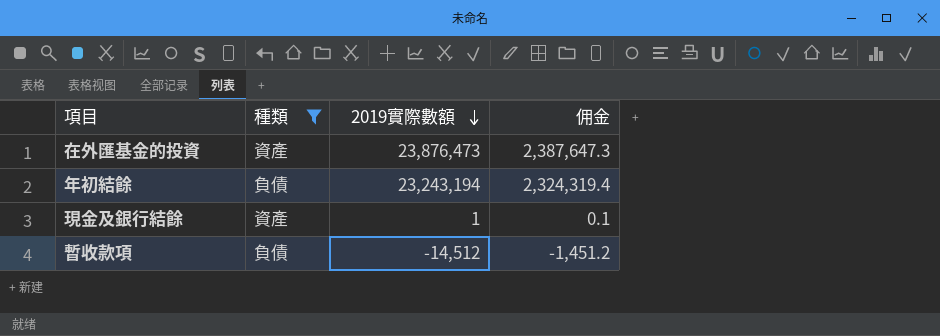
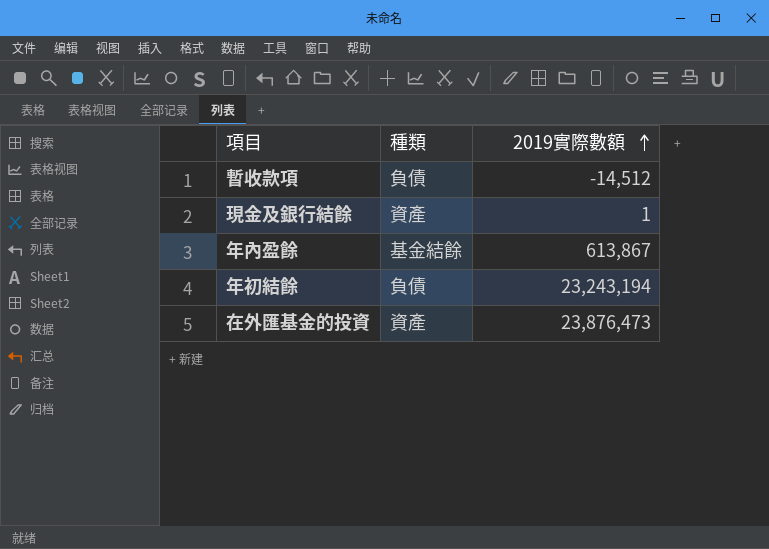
filter: 種類 != 基金結餘 -> none
row order: 2019實際數額 descending -> 2019實際數額 ascending
column 佣金 | formula: [2019實際數額] * 0.1 -> none

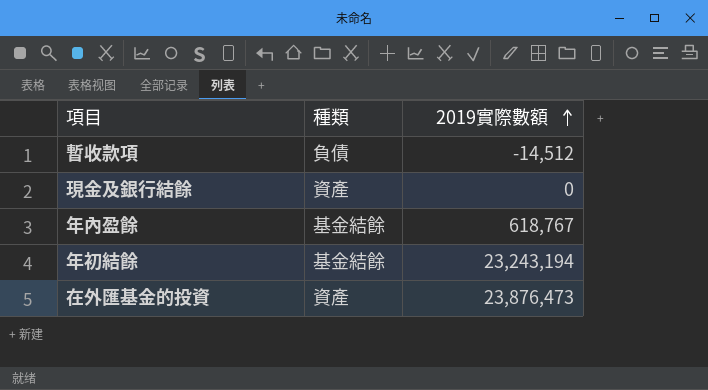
現金及銀行結餘 | 2019實際數額: 1 -> 0
年內盈餘 | 2019實際數額: 613,867 -> 618,767
年初結餘 | 種類: 負債 -> 基金結餘

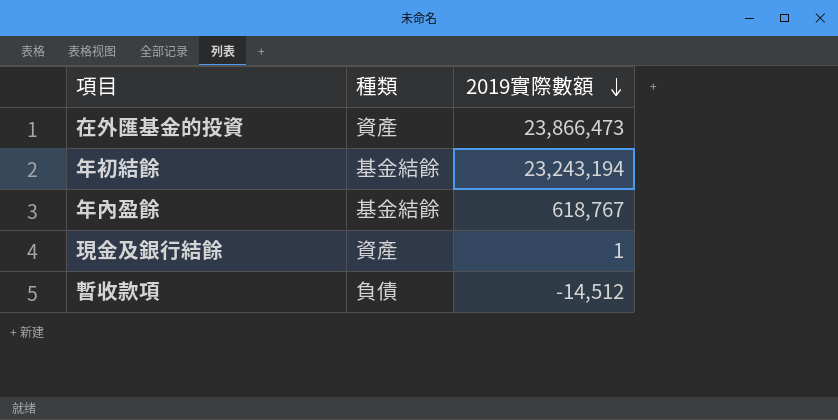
row order: 2019實際數額 ascending -> 2019實際數額 descending
在外匯基金的投資 | 2019實際數額: 23,876,473 -> 23,866,473
現金及銀行結餘 | 2019實際數額: 0 -> 1

